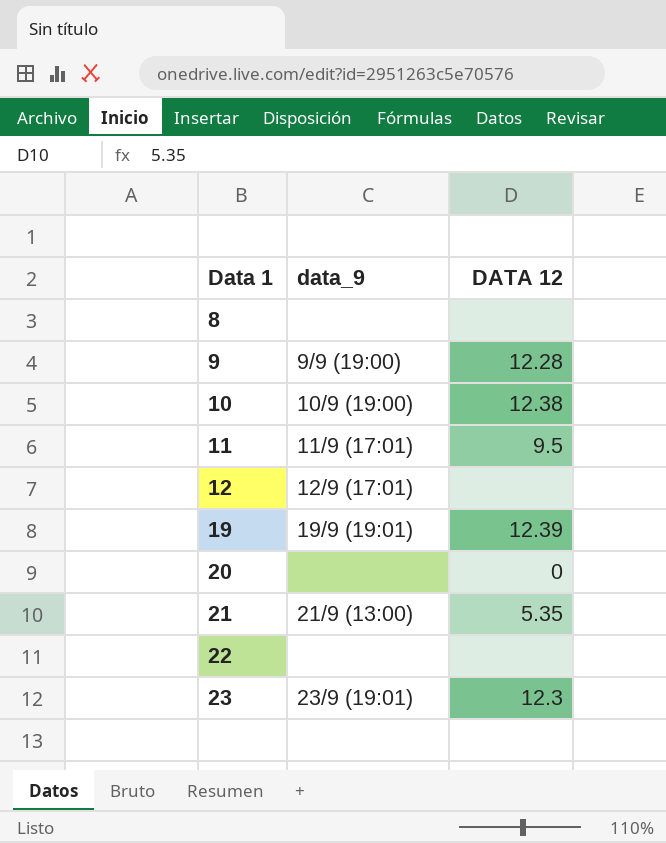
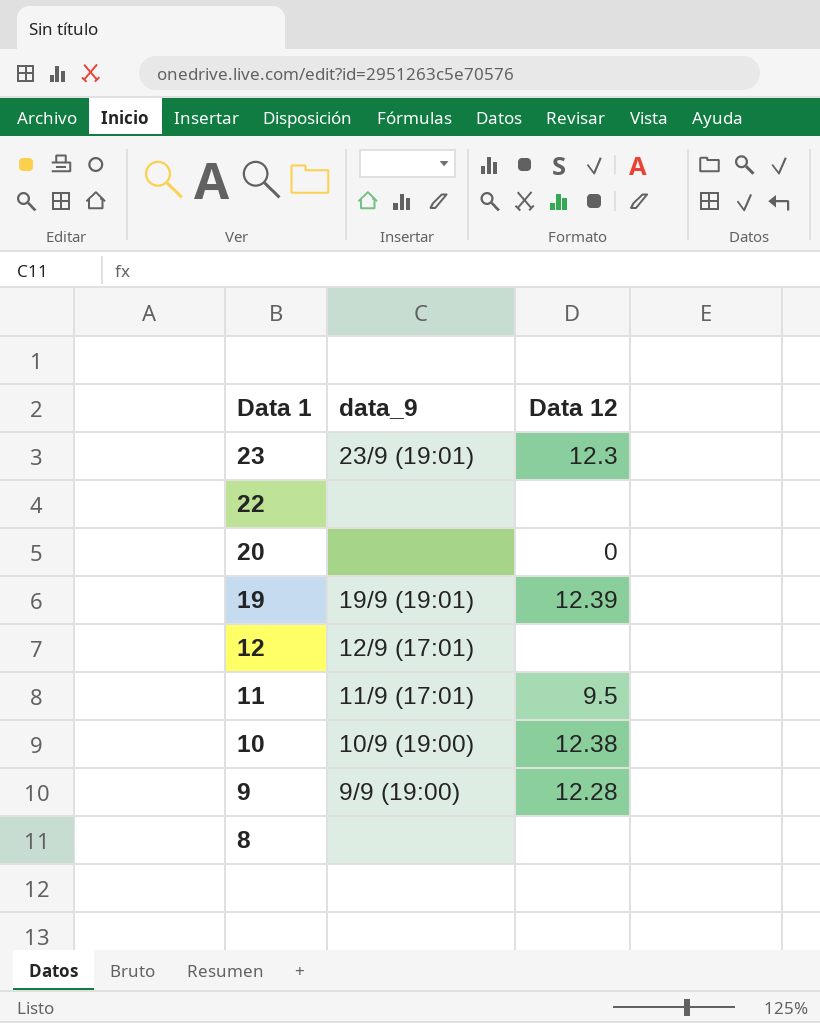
row order: Data 1 ascending -> Data 1 descending
column name: DATA 12 -> Data 12
row 21: 21/9 (13:00) | 5.35 -> none

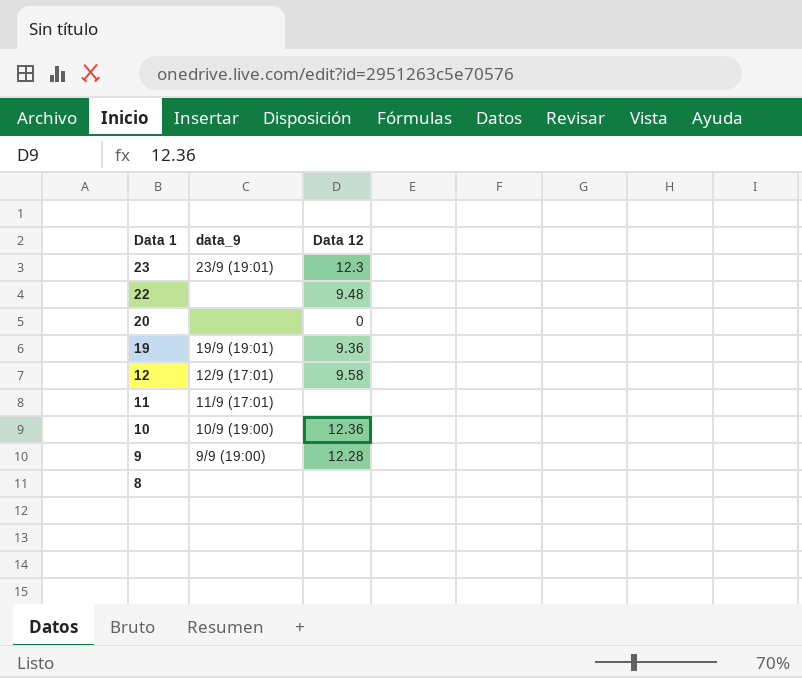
22 | Data 12: none -> 9.48
19 | Data 12: 12.39 -> 9.36
12 | Data 12: none -> 9.58
11 | Data 12: 9.5 -> none
10 | Data 12: 12.38 -> 12.36

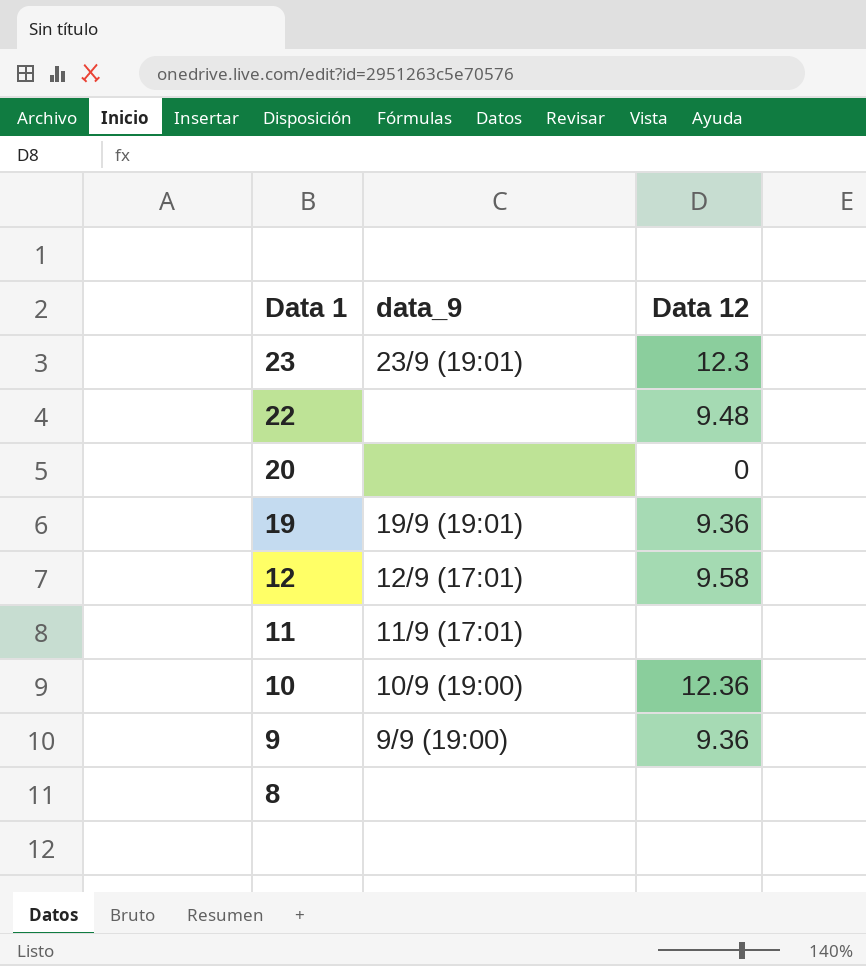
9 | Data 12: 12.28 -> 9.36

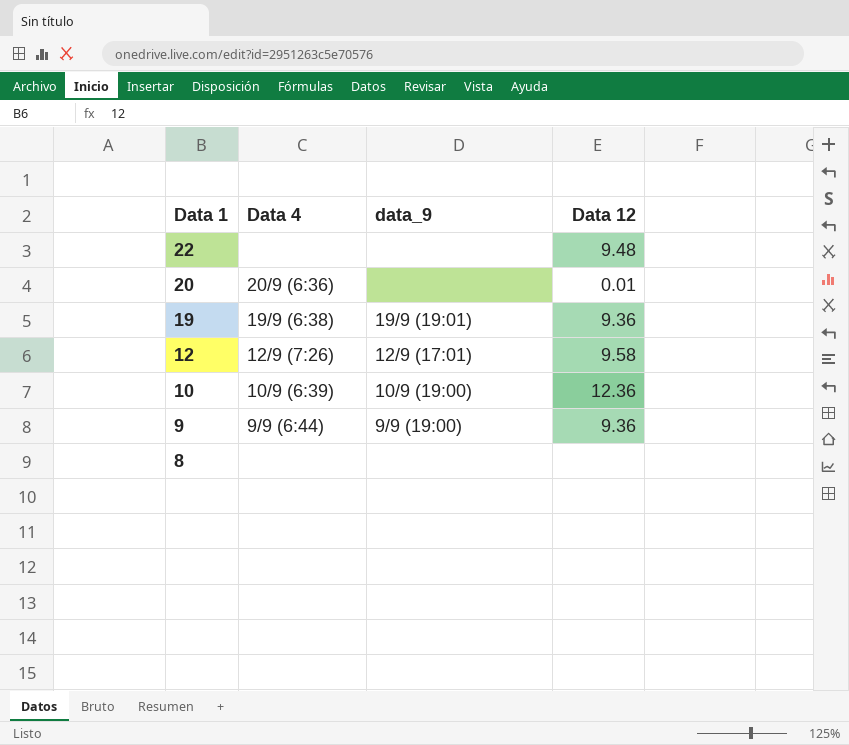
column Data 4 | position: none -> 2
row 23: 23/9 (19:01) | 12.3 -> none
row 11: 11/9 (17:01) | none -> none
20 | Data 12: 0 -> 0.01

